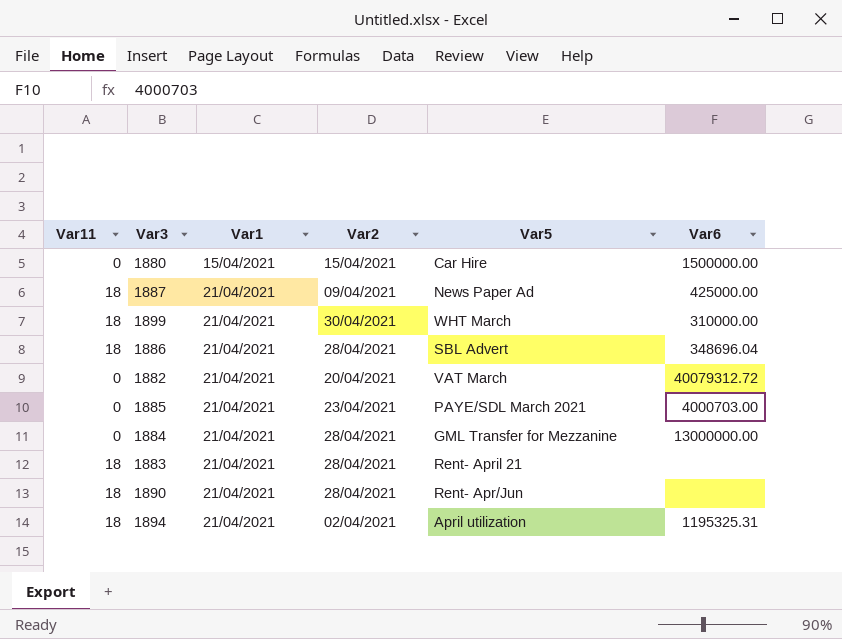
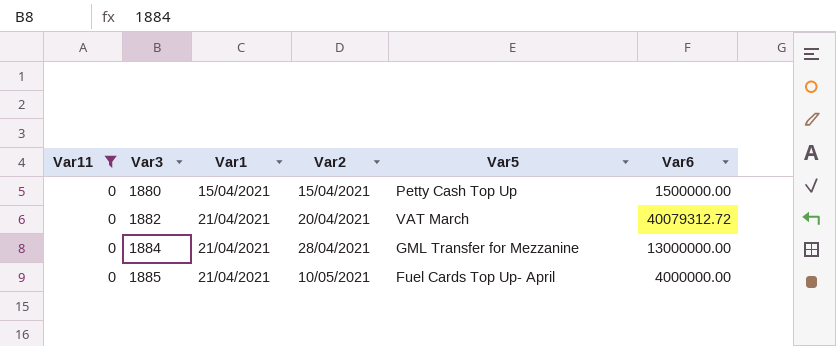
filter: none -> Var11 = 0
row order: Var1 ascending -> Var3 ascending
1880 | Var5: Car Hire -> Petty Cash Top Up
1885 | Var2: 23/04/2021 -> 10/05/2021
1885 | Var5: PAYE/SDL March 2021 -> Fuel Cards Top Up- April
1885 | Var6: 4000703.00 -> 4000000.00

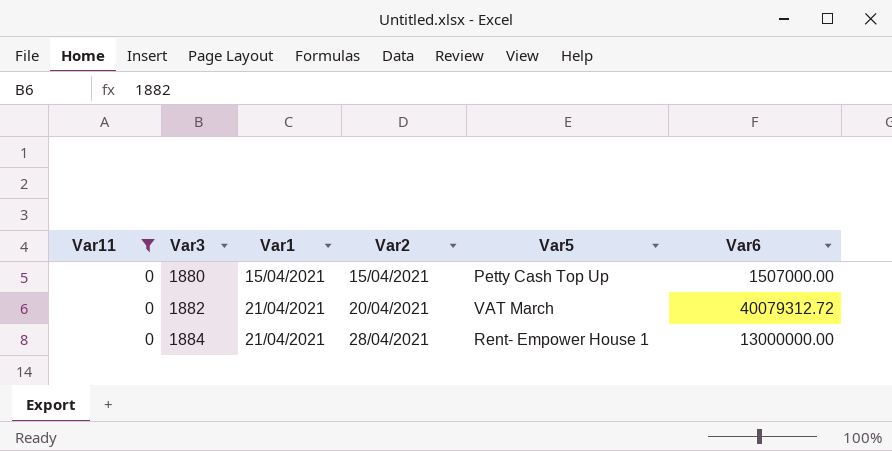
row 1885: 0 | 21/04/2021 | 10/05/2021 | Fuel Cards Top Up- April | 4000000.00 -> none
1880 | Var6: 1500000.00 -> 1507000.00
1884 | Var5: GML Transfer for Mezzanine -> Rent- Empower House 1

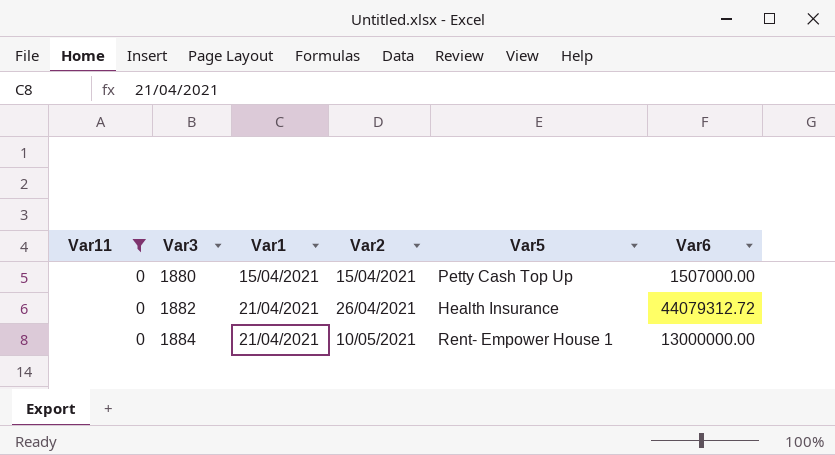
1882 | Var2: 20/04/2021 -> 26/04/2021
1882 | Var5: VAT March -> Health Insurance
1882 | Var6: 40079312.72 -> 44079312.72
1884 | Var2: 28/04/2021 -> 10/05/2021

